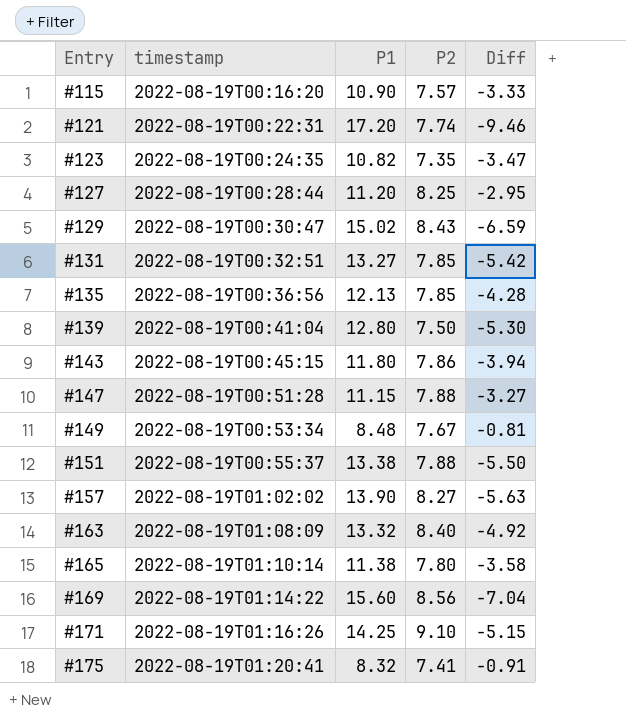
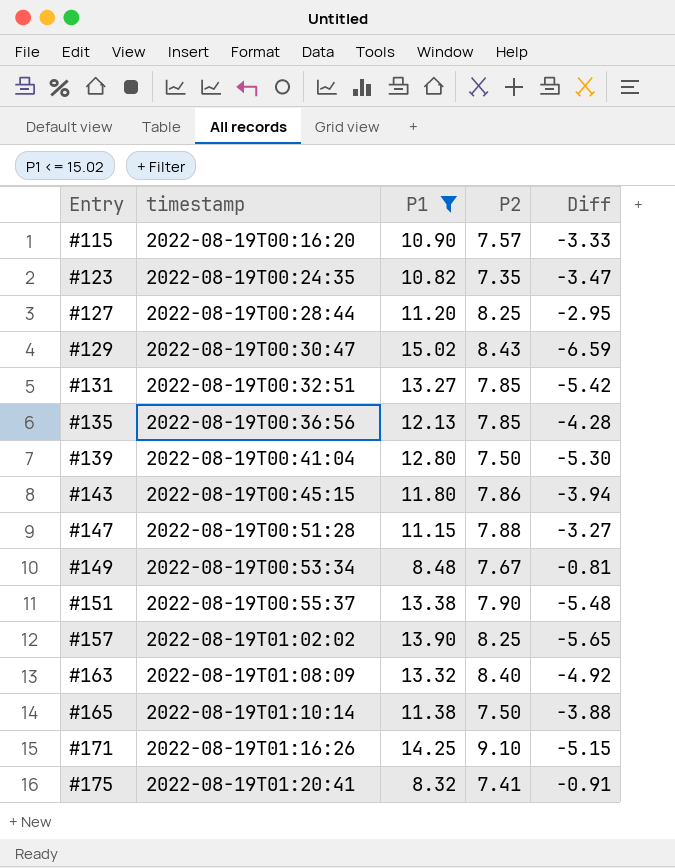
filter: none -> P1 <= 15.02
#151 | P2: 7.88 -> 7.90
#151 | Diff: -5.50 -> -5.48
#157 | P2: 8.27 -> 8.25
#157 | Diff: -5.63 -> -5.65
#165 | P2: 7.80 -> 7.50
#165 | Diff: -3.58 -> -3.88

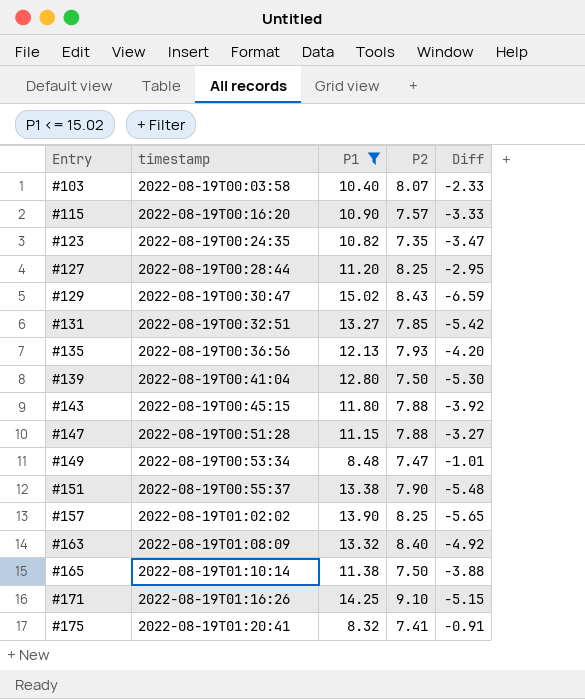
row #103: none -> 2022-08-19T00:03:58 | 10.40 | 8.07 | -2.33
#135 | P2: 7.85 -> 7.93
#135 | Diff: -4.28 -> -4.20
#143 | P2: 7.86 -> 7.88
#143 | Diff: -3.94 -> -3.92
#149 | P2: 7.67 -> 7.47
#149 | Diff: -0.81 -> -1.01

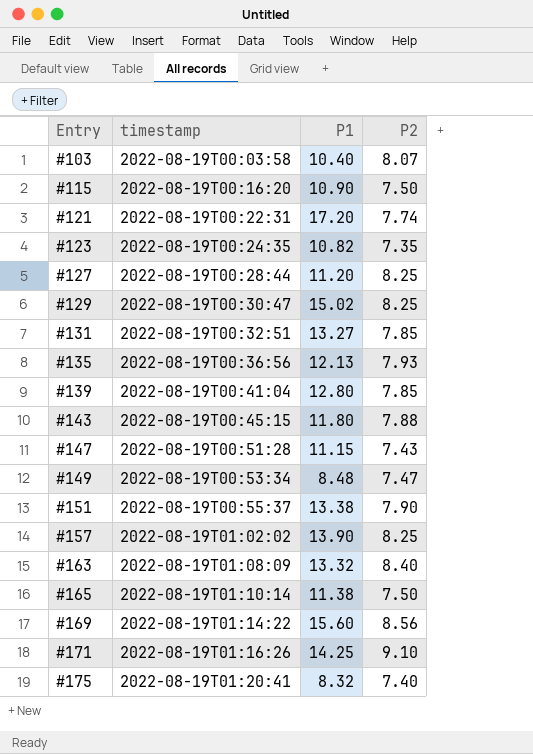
filter: P1 <= 15.02 -> none
column Diff | formula: [P2] - [P1] -> none
#115 | P2: 7.57 -> 7.50
#129 | P2: 8.43 -> 8.25
#139 | P2: 7.50 -> 7.85
#147 | P2: 7.88 -> 7.43
#175 | P2: 7.41 -> 7.40

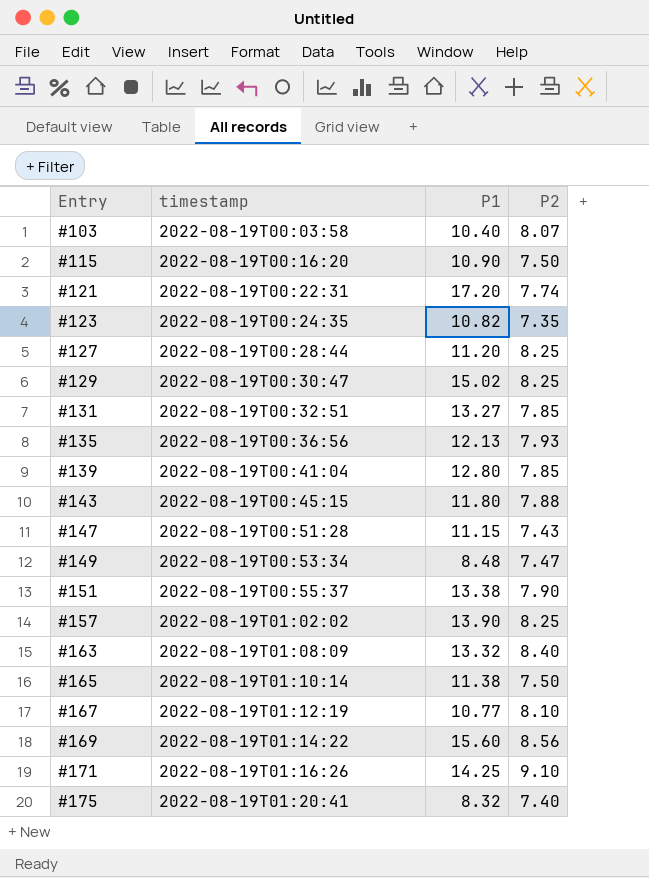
row #167: none -> 2022-08-19T01:12:19 | 10.77 | 8.10

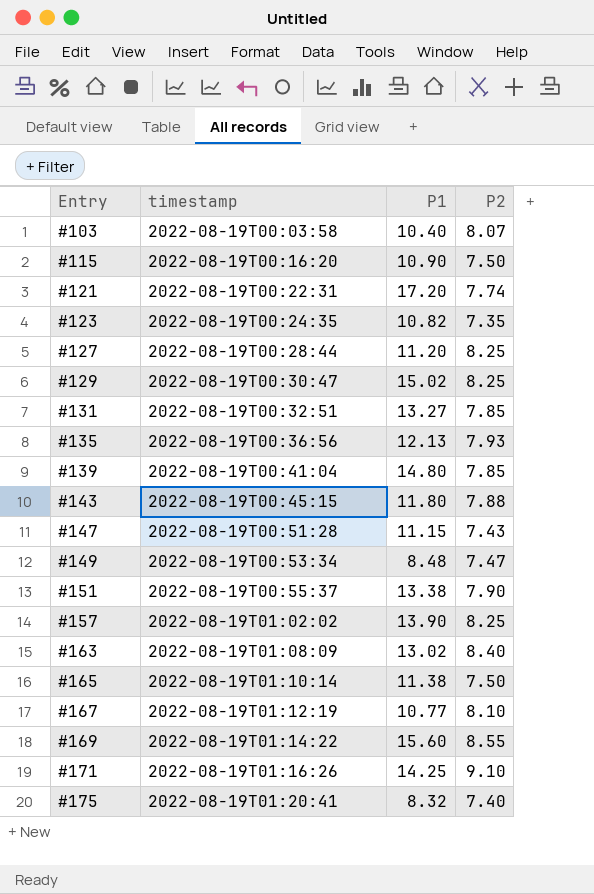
#139 | P1: 12.80 -> 14.80
#163 | P1: 13.32 -> 13.02
#169 | P2: 8.56 -> 8.55

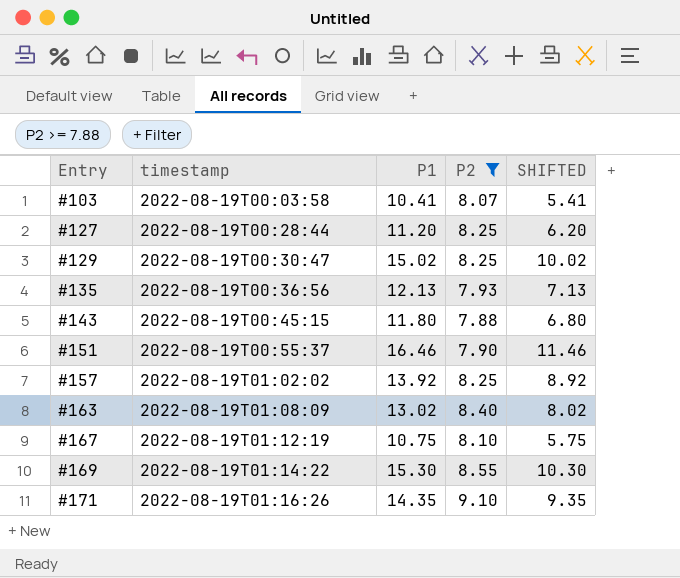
filter: none -> P2 >= 7.88
column SHIFTED | formula: none -> [P1] - 5
#103 | P1: 10.40 -> 10.41
#151 | P1: 13.38 -> 16.46
#157 | P1: 13.90 -> 13.92
#167 | P1: 10.77 -> 10.75
#169 | P1: 15.60 -> 15.30
#171 | P1: 14.25 -> 14.35

